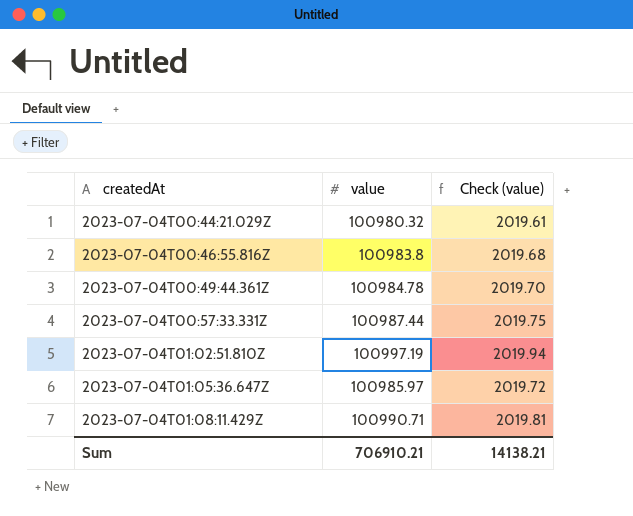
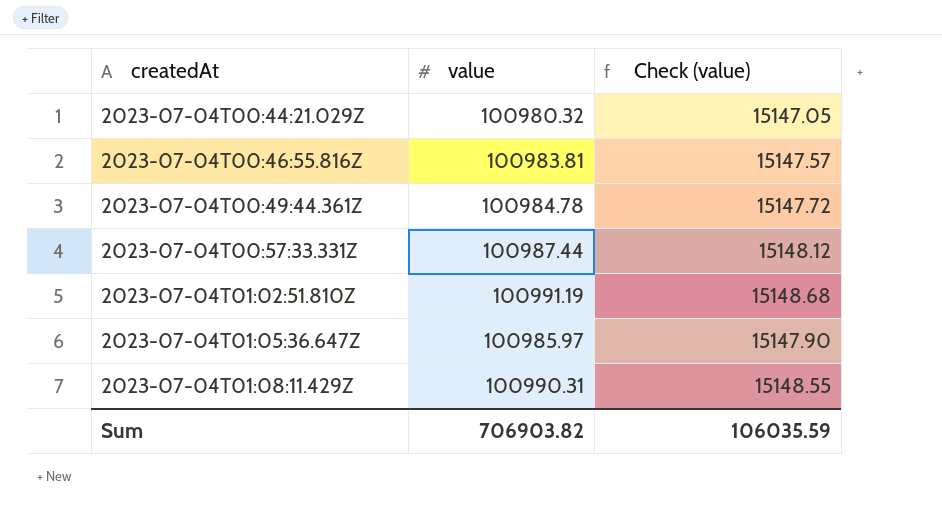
column Check (value) | formula: [value] * 0.02 -> [value] * 0.15
2023-07-04T00:46:55.816Z | value: 100983.8 -> 100983.81
2023-07-04T01:02:51.810Z | value: 100997.19 -> 100991.19
2023-07-04T01:08:11.429Z | value: 100990.71 -> 100990.31
Sum | value: 706910.21 -> 706903.82
Sum | Check (value): 14138.21 -> 106035.59

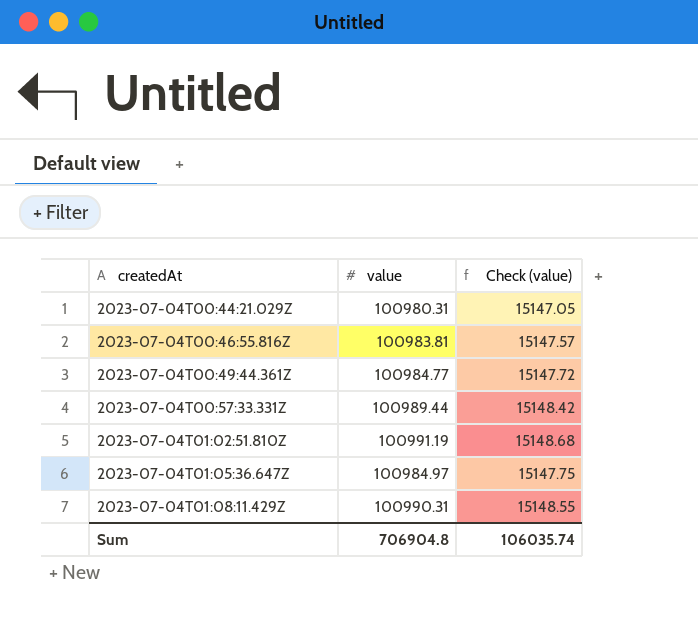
2023-07-04T00:44:21.029Z | value: 100980.32 -> 100980.31
2023-07-04T00:49:44.361Z | value: 100984.78 -> 100984.77
2023-07-04T00:57:33.331Z | value: 100987.44 -> 100989.44
2023-07-04T00:57:33.331Z | Check (value): 15148.12 -> 15148.42
2023-07-04T01:05:36.647Z | value: 100985.97 -> 100984.97
2023-07-04T01:05:36.647Z | Check (value): 15147.90 -> 15147.75
Sum | value: 706903.82 -> 706904.8
Sum | Check (value): 106035.59 -> 106035.74

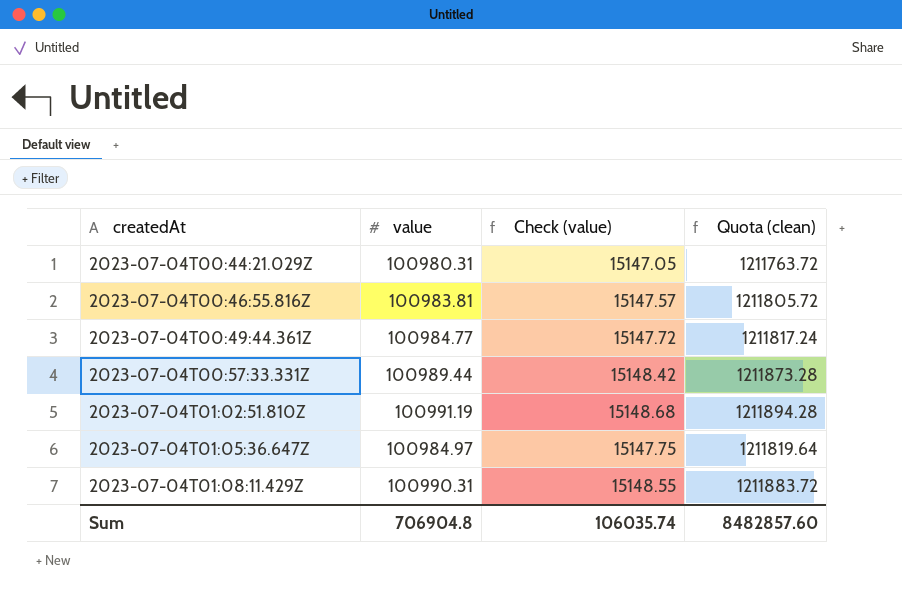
column Quota (clean) | formula: none -> [value] * 12

